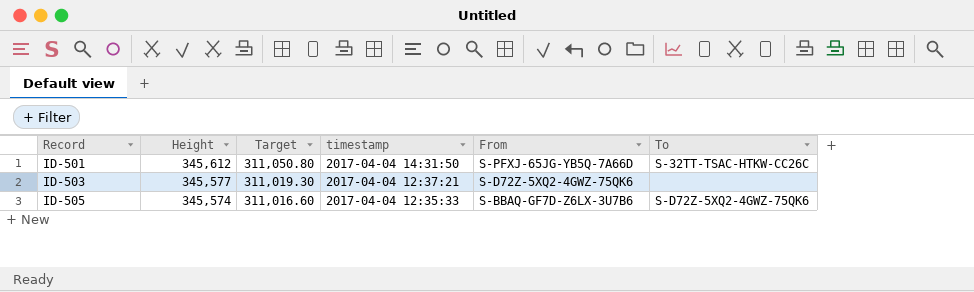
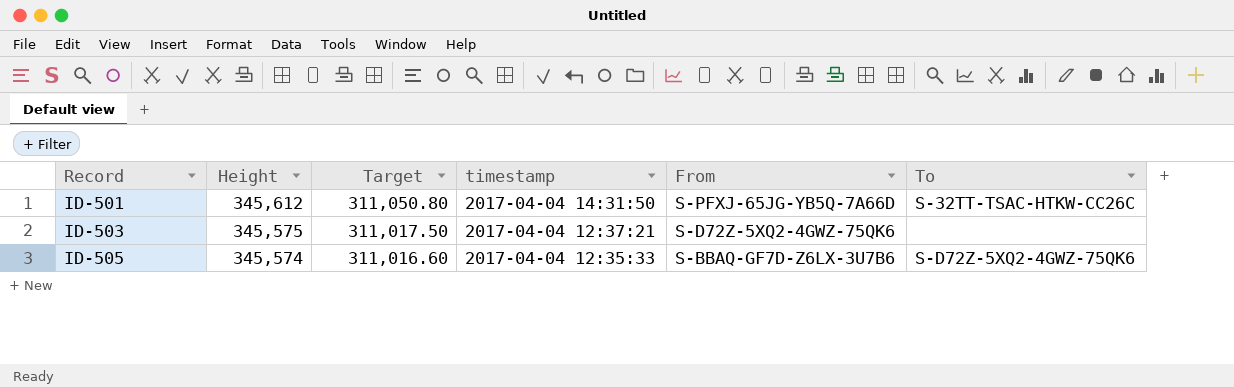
ID-503 | Height: 345,577 -> 345,575
ID-503 | Target: 311,019.30 -> 311,017.50

